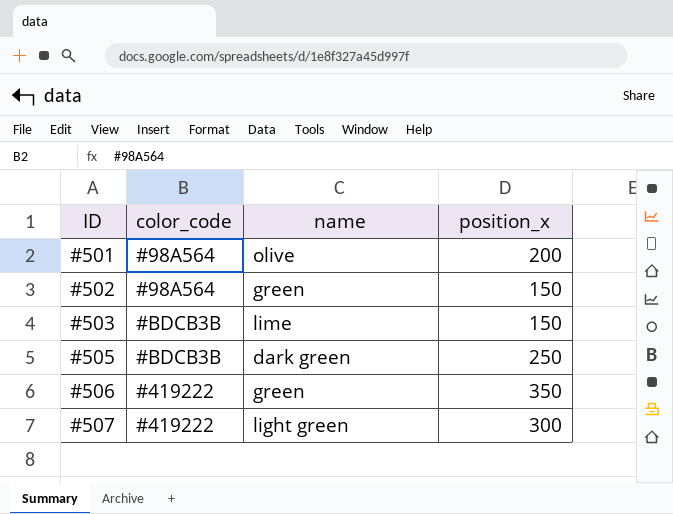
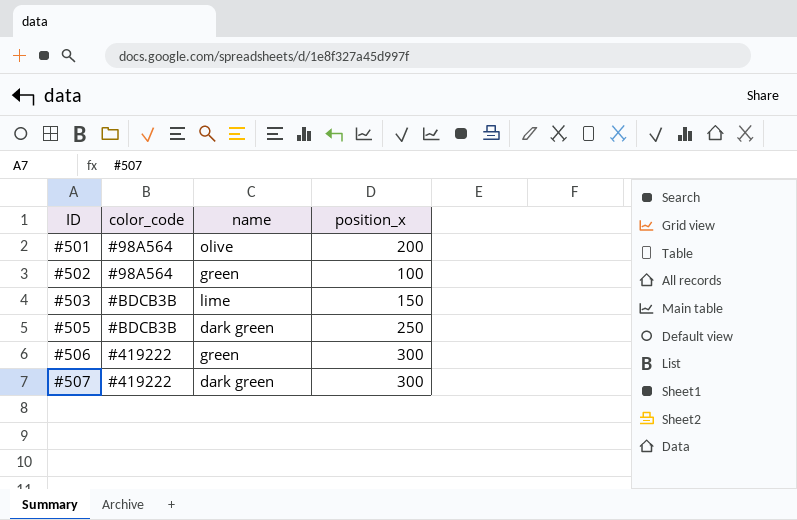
#502 | position_x: 150 -> 100
#506 | position_x: 350 -> 300
#507 | name: light green -> dark green

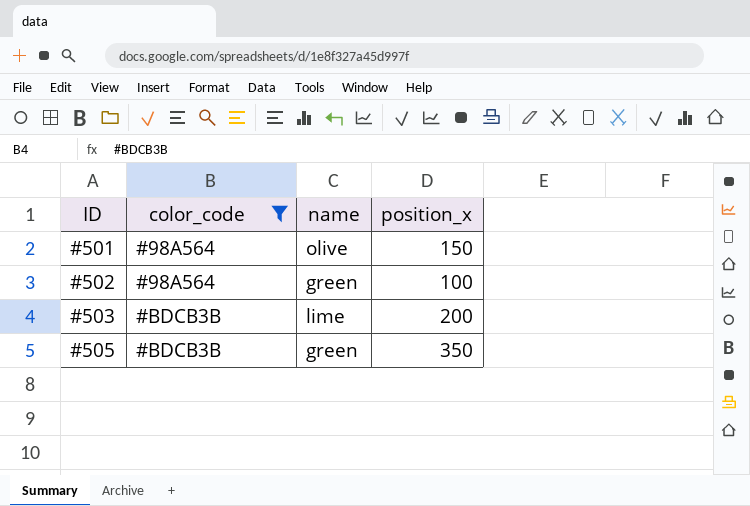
filter: none -> color_code != #419222
#501 | position_x: 200 -> 150
#503 | position_x: 150 -> 200
#505 | name: dark green -> green
#505 | position_x: 250 -> 350

